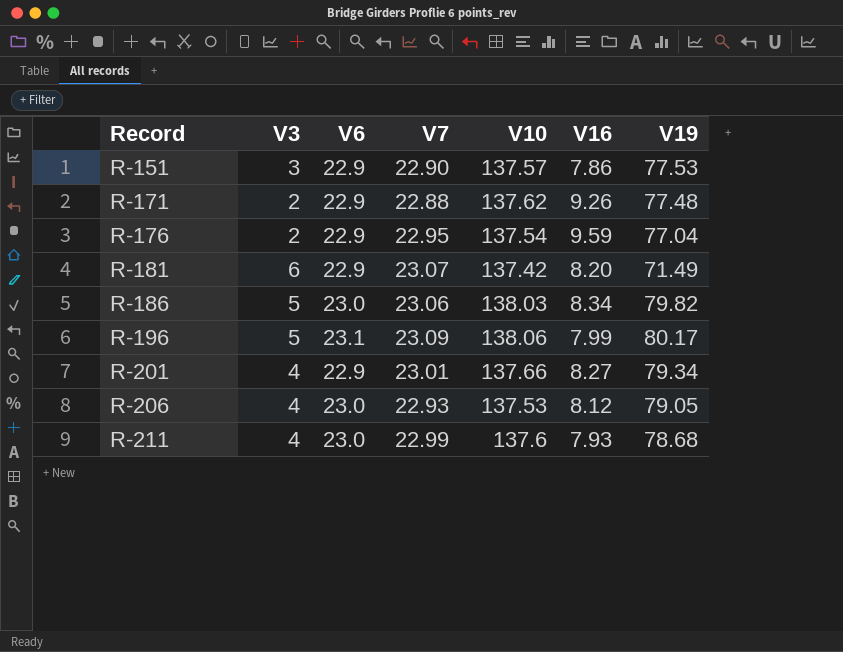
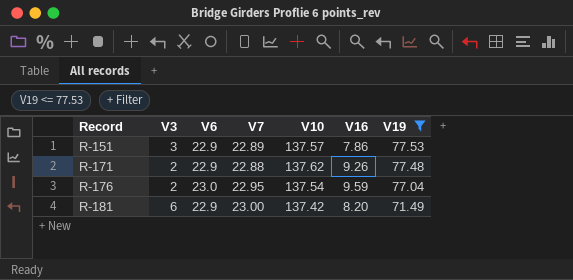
filter: none -> V19 <= 77.53
R-151 | V7: 22.90 -> 22.89
R-176 | V6: 22.9 -> 23.0
R-181 | V7: 23.07 -> 23.00

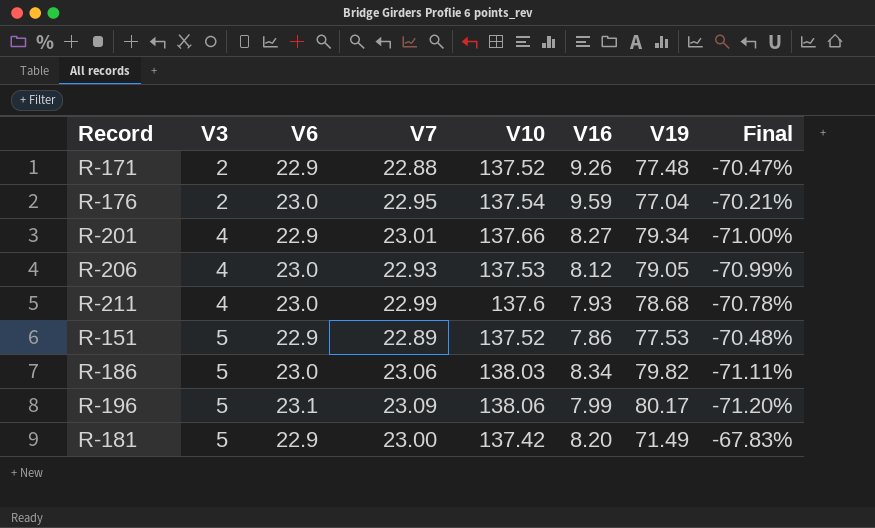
filter: V19 <= 77.53 -> none
row order: Record ascending -> V3 ascending
column Final | formula: none -> ([V7] - [V19]) / [V19]
R-171 | V10: 137.62 -> 137.52
R-151 | V3: 3 -> 5
R-151 | V10: 137.57 -> 137.52
R-181 | V3: 6 -> 5

